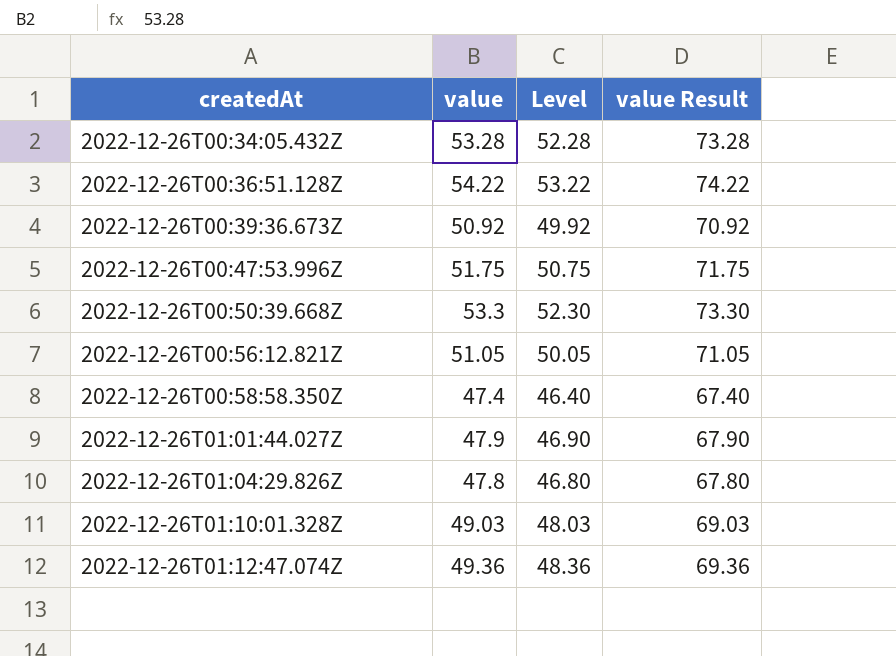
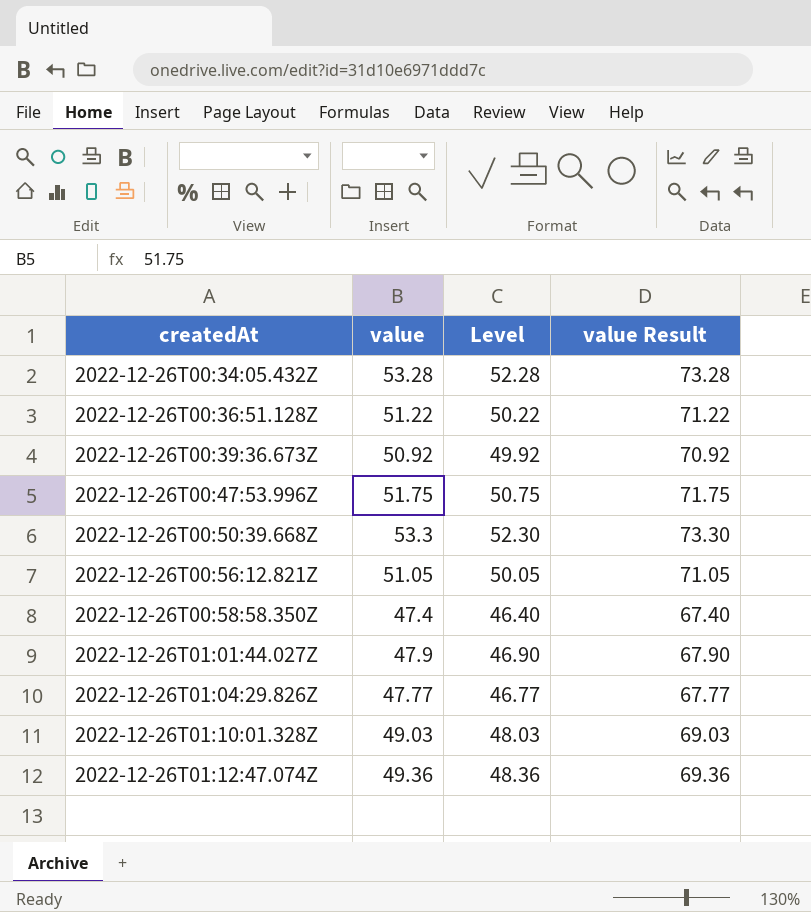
2022-12-26T00:36:51.128Z | value: 54.22 -> 51.22
2022-12-26T00:36:51.128Z | Level: 53.22 -> 50.22
2022-12-26T00:36:51.128Z | value Result: 74.22 -> 71.22
2022-12-26T01:04:29.826Z | value: 47.8 -> 47.77
2022-12-26T01:04:29.826Z | Level: 46.80 -> 46.77
2022-12-26T01:04:29.826Z | value Result: 67.80 -> 67.77

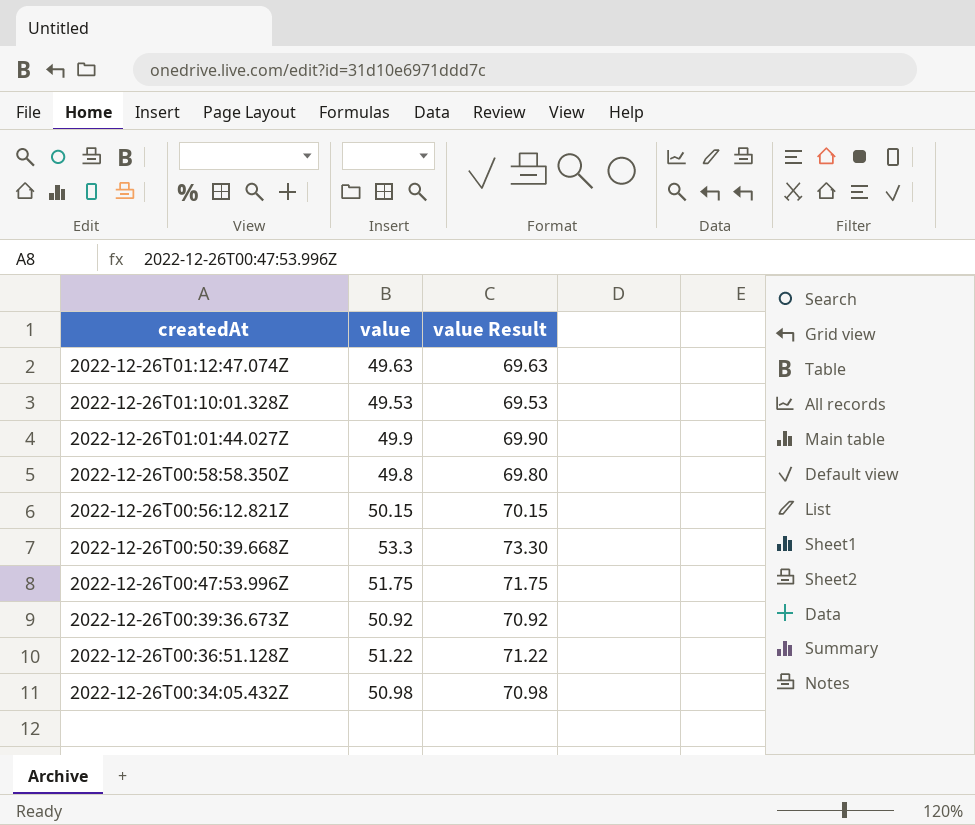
row order: createdAt ascending -> createdAt descending
column Level | formula: [value] - 1 -> none
row 2022-12-26T01:04:29.826Z: 47.77 | 46.77 | 67.77 -> none
2022-12-26T01:12:47.074Z | value: 49.36 -> 49.63
2022-12-26T01:12:47.074Z | value Result: 69.36 -> 69.63
2022-12-26T01:10:01.328Z | value: 49.03 -> 49.53
2022-12-26T01:10:01.328Z | value Result: 69.03 -> 69.53
2022-12-26T01:01:44.027Z | value: 47.9 -> 49.9
2022-12-26T01:01:44.027Z | value Result: 67.90 -> 69.90
2022-12-26T00:58:58.350Z | value: 47.4 -> 49.8
2022-12-26T00:58:58.350Z | value Result: 67.40 -> 69.80
2022-12-26T00:56:12.821Z | value: 51.05 -> 50.15
2022-12-26T00:56:12.821Z | value Result: 71.05 -> 70.15
2022-12-26T00:34:05.432Z | value: 53.28 -> 50.98
2022-12-26T00:34:05.432Z | value Result: 73.28 -> 70.98

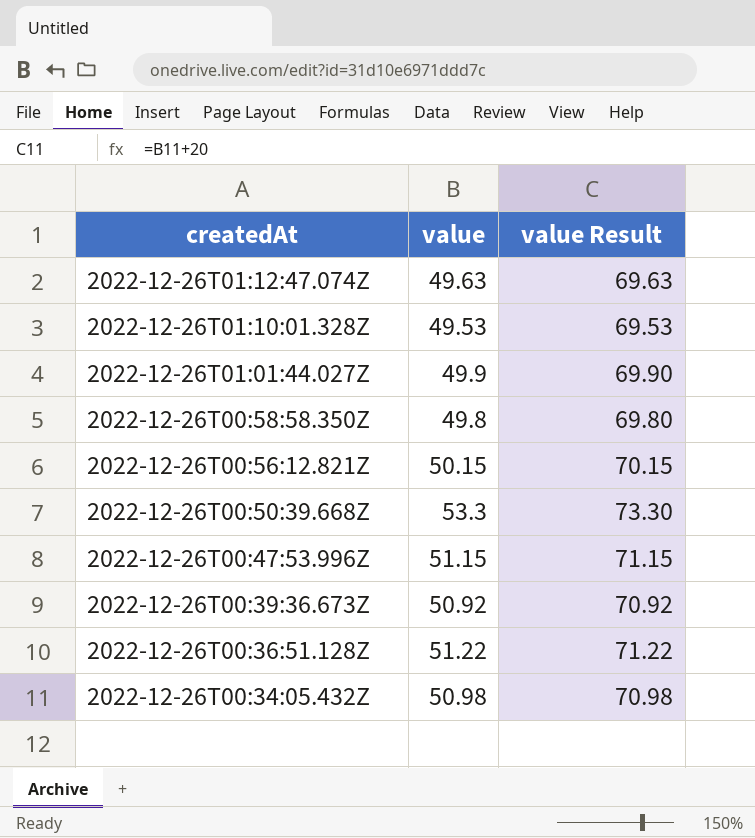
2022-12-26T00:47:53.996Z | value: 51.75 -> 51.15
2022-12-26T00:47:53.996Z | value Result: 71.75 -> 71.15

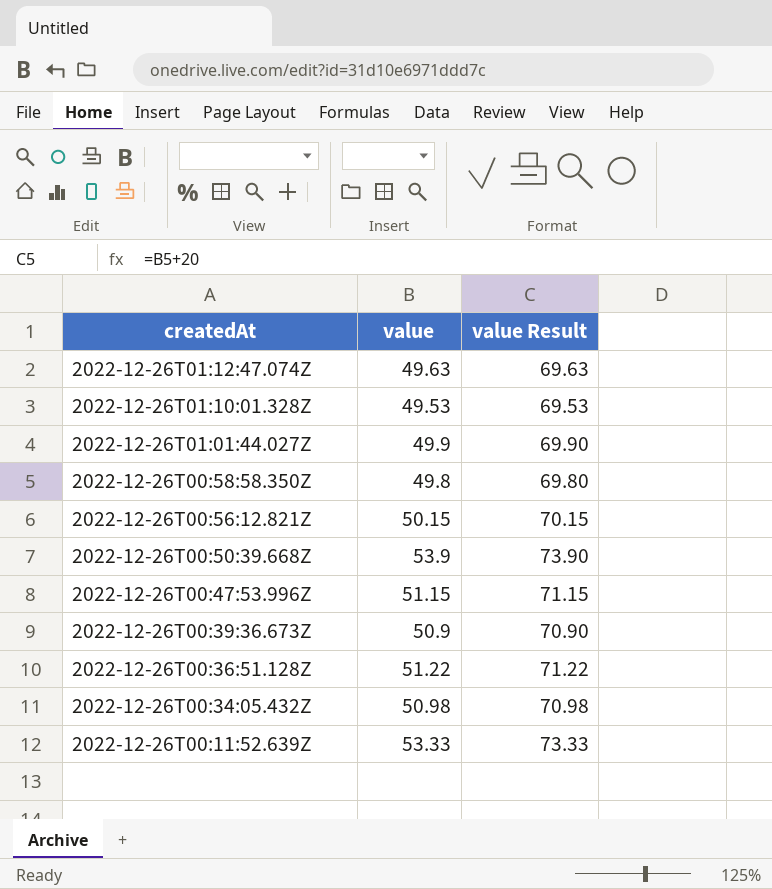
2022-12-26T00:50:39.668Z | value: 53.3 -> 53.9
2022-12-26T00:50:39.668Z | value Result: 73.30 -> 73.90
2022-12-26T00:39:36.673Z | value: 50.92 -> 50.9
2022-12-26T00:39:36.673Z | value Result: 70.92 -> 70.90
row 2022-12-26T00:11:52.639Z: none -> 53.33 | 73.33

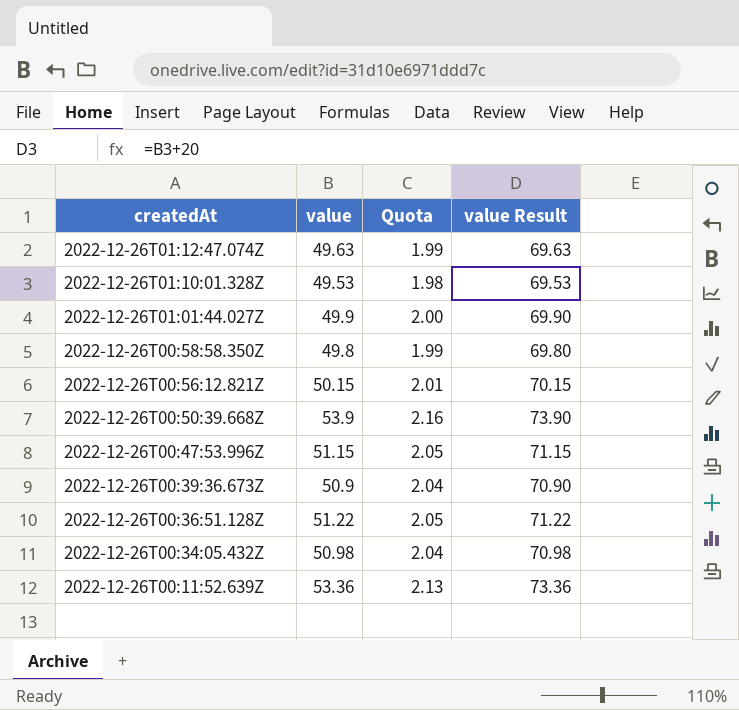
column Quota | formula: none -> [value] * 0.04
2022-12-26T00:11:52.639Z | value: 53.33 -> 53.36
2022-12-26T00:11:52.639Z | value Result: 73.33 -> 73.36

